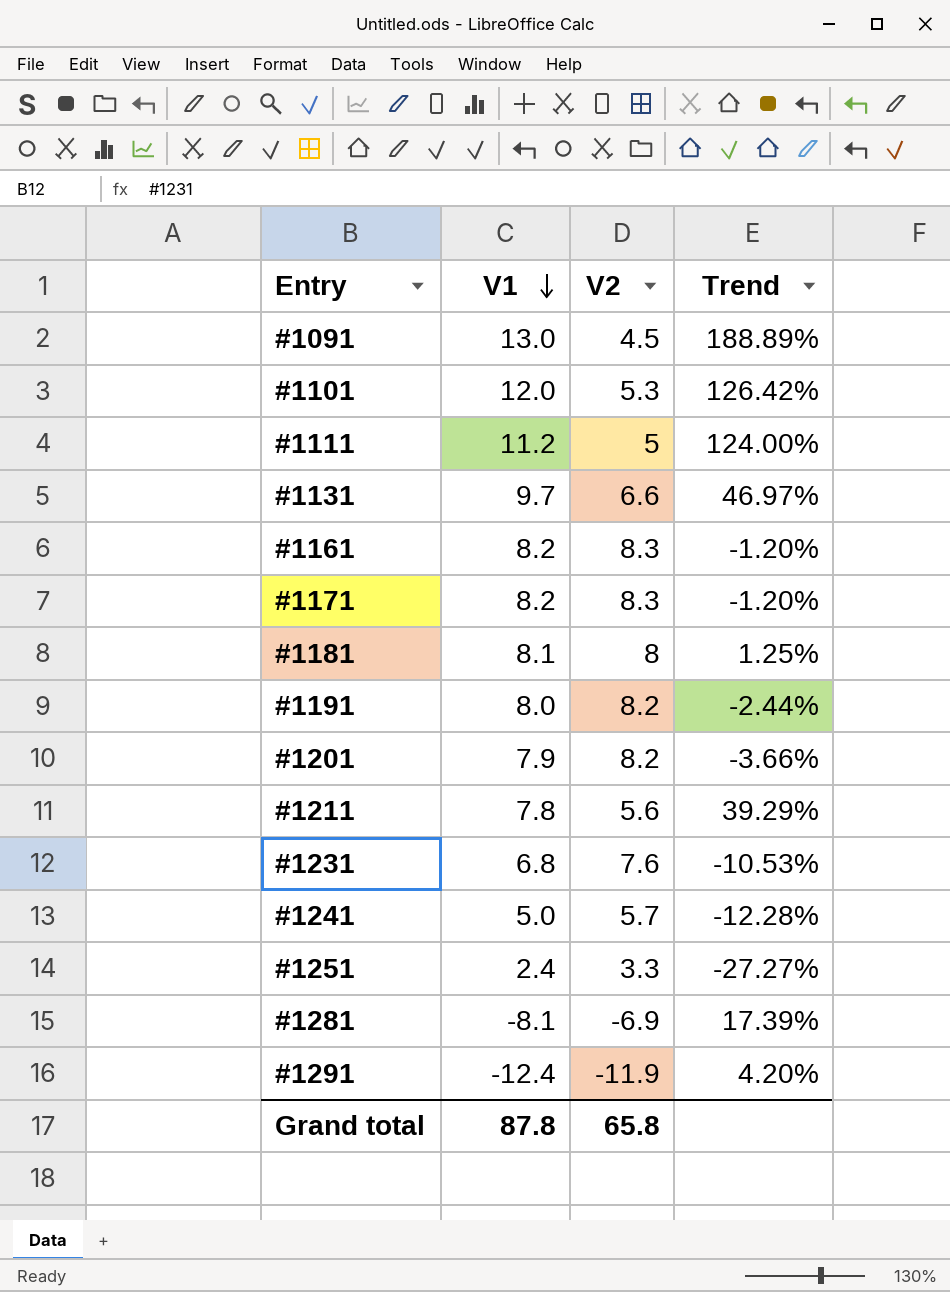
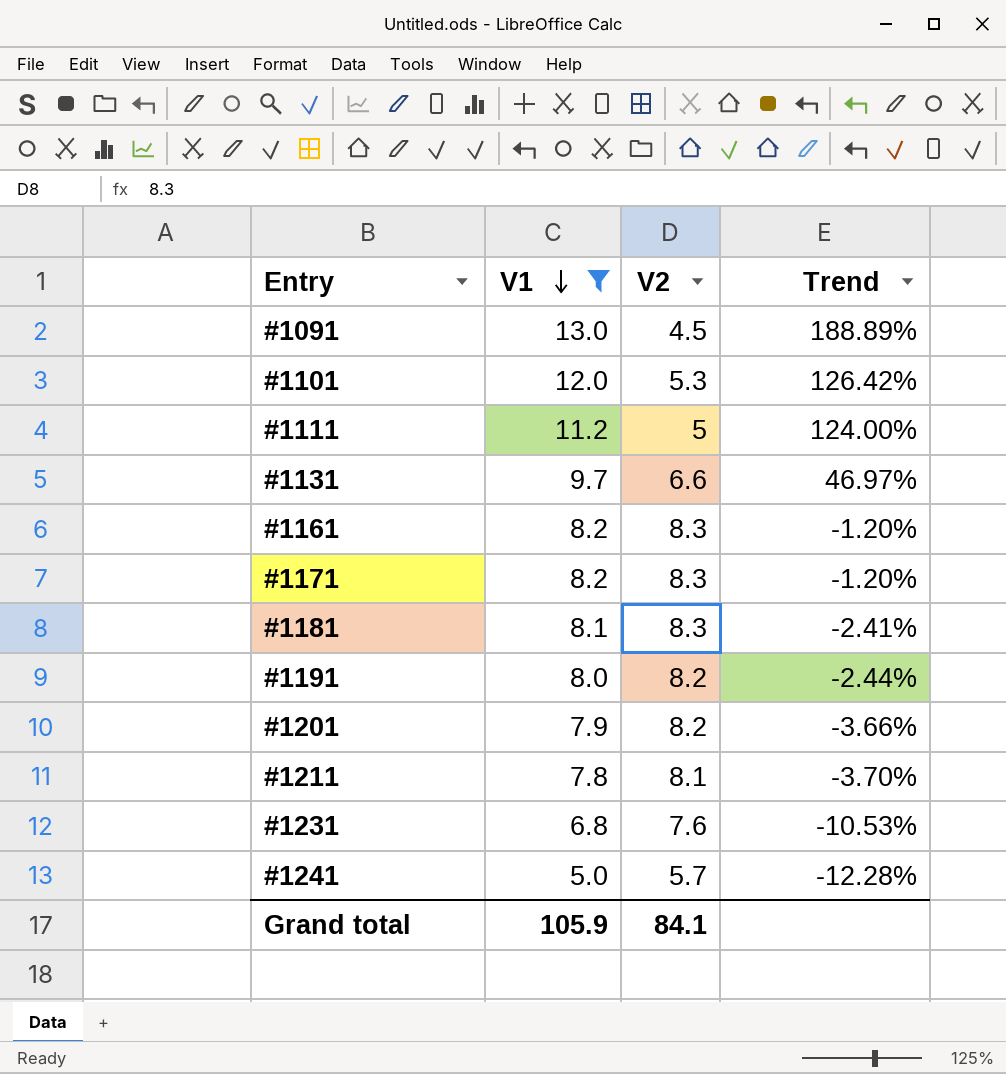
filter: none -> V1 >= 5.0
#1181 | V2: 8 -> 8.3
#1181 | Trend: 1.25% -> -2.41%
#1211 | V2: 5.6 -> 8.1
#1211 | Trend: 39.29% -> -3.70%
Grand total | V1: 87.8 -> 105.9
Grand total | V2: 65.8 -> 84.1

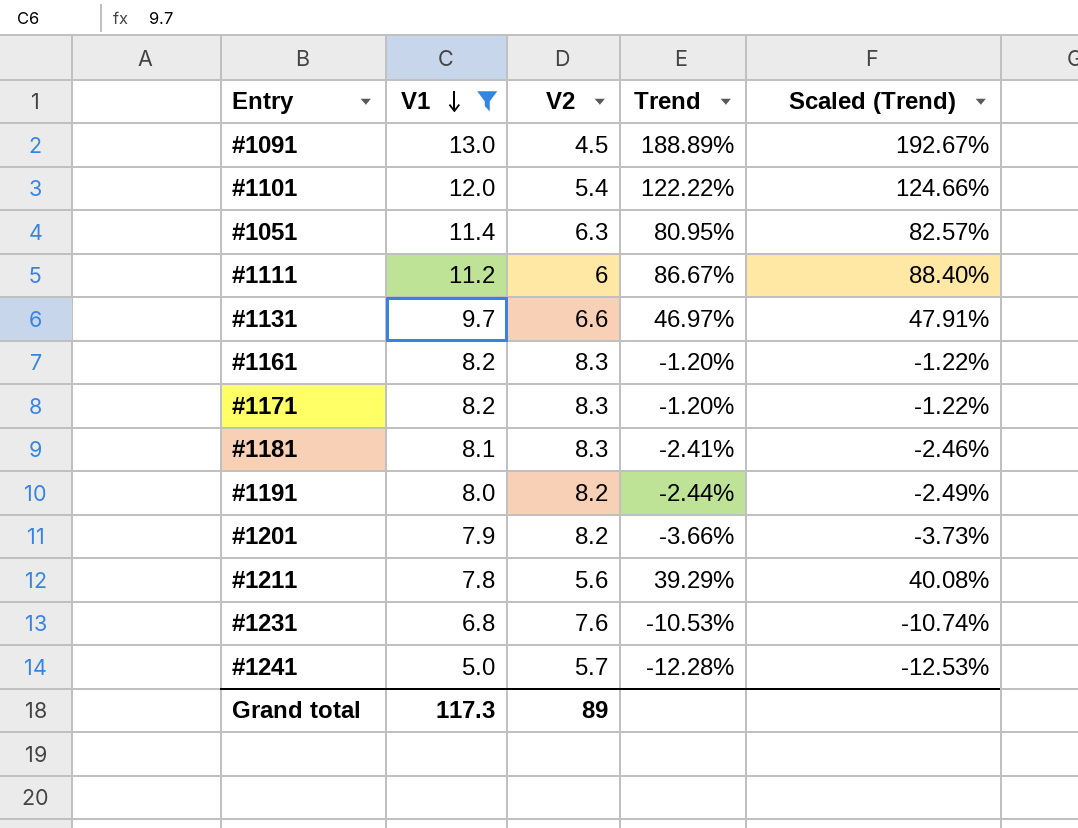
column Scaled (Trend) | formula: none -> [Trend] * 1.02
#1101 | V2: 5.3 -> 5.4
#1101 | Trend: 126.42% -> 122.22%
row #1051: none -> 11.4 | 6.3 | 80.95% | 82.57%
#1111 | V2: 5 -> 6
#1111 | Trend: 124.00% -> 86.67%
#1211 | V2: 8.1 -> 5.6
#1211 | Trend: -3.70% -> 39.29%
Grand total | V1: 105.9 -> 117.3
Grand total | V2: 84.1 -> 89

